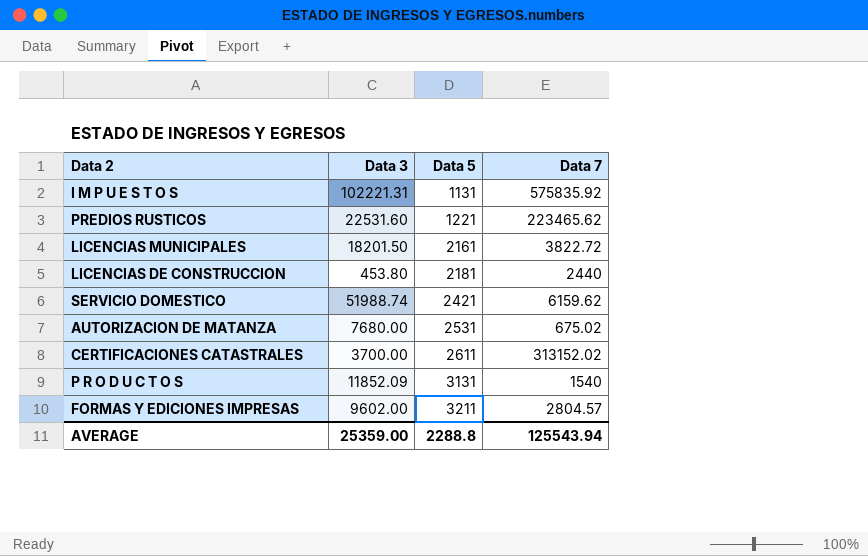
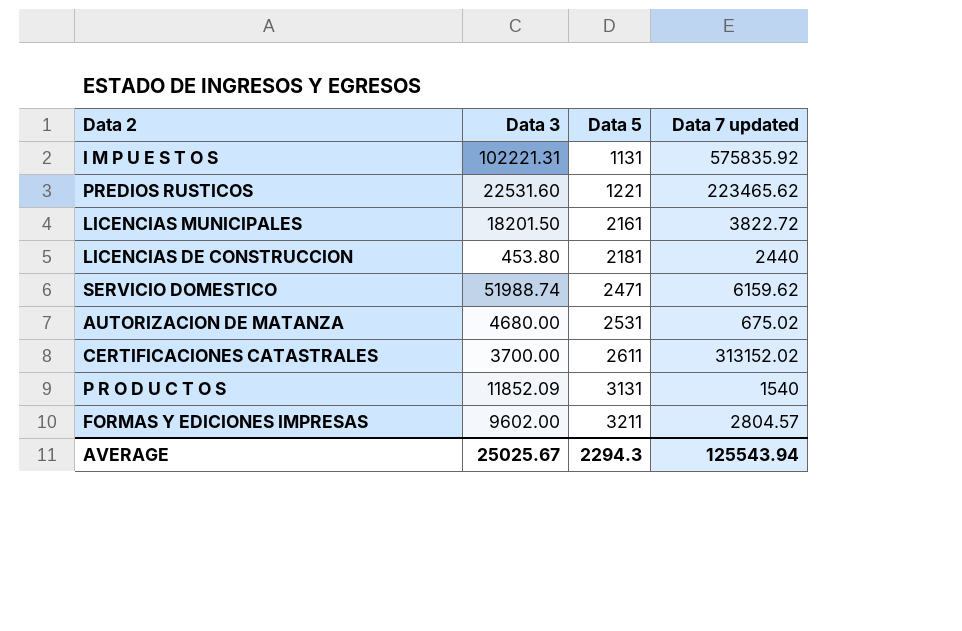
column name: Data 7 -> Data 7 updated
SERVICIO DOMESTICO | Data 5: 2421 -> 2471
AUTORIZACION DE MATANZA | Data 3: 7680.00 -> 4680.00
AVERAGE | Data 3: 25359.00 -> 25025.67
AVERAGE | Data 5: 2288.8 -> 2294.3

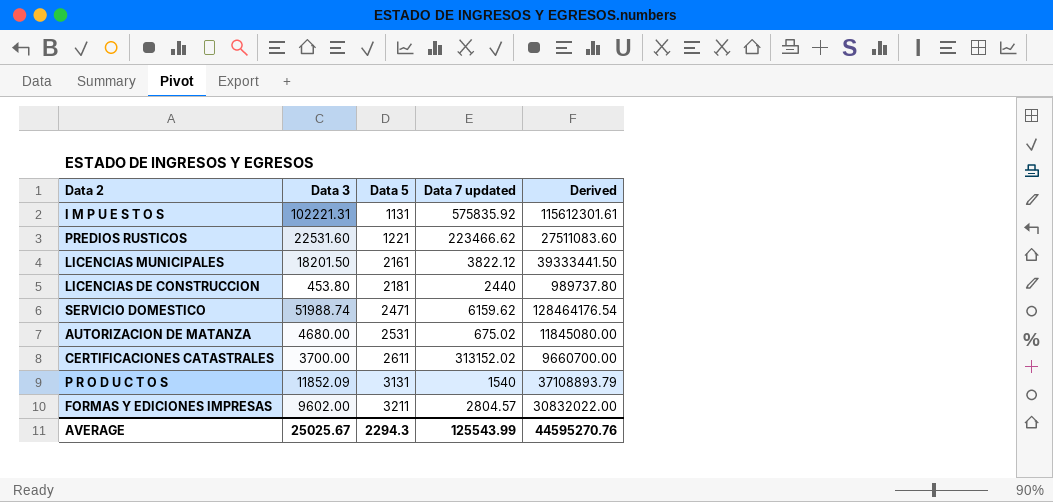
column Derived | formula: none -> [Data 3] * [Data 5]
PREDIOS RUSTICOS | Data 7 updated: 223465.62 -> 223466.62
LICENCIAS MUNICIPALES | Data 7 updated: 3822.72 -> 3822.12
AVERAGE | Data 7 updated: 125543.94 -> 125543.99

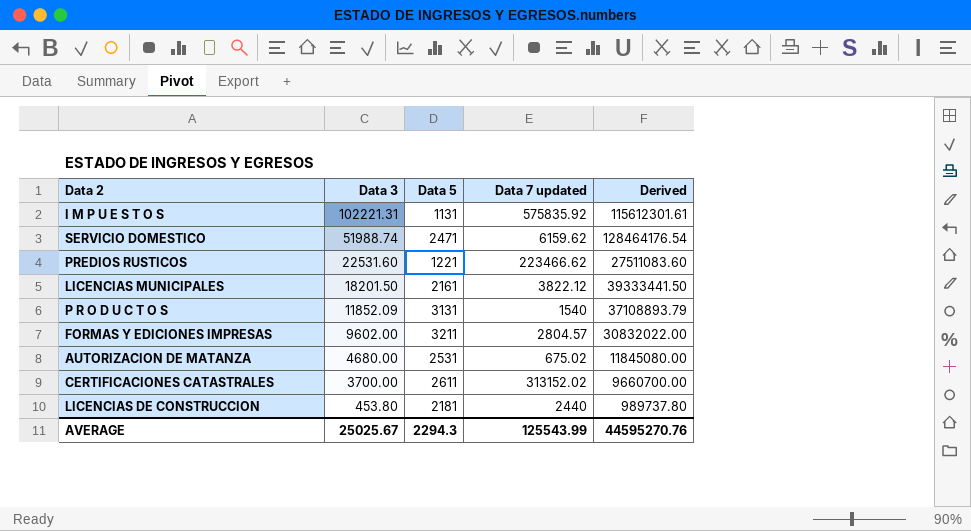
row order: Data 5 ascending -> Data 3 descending

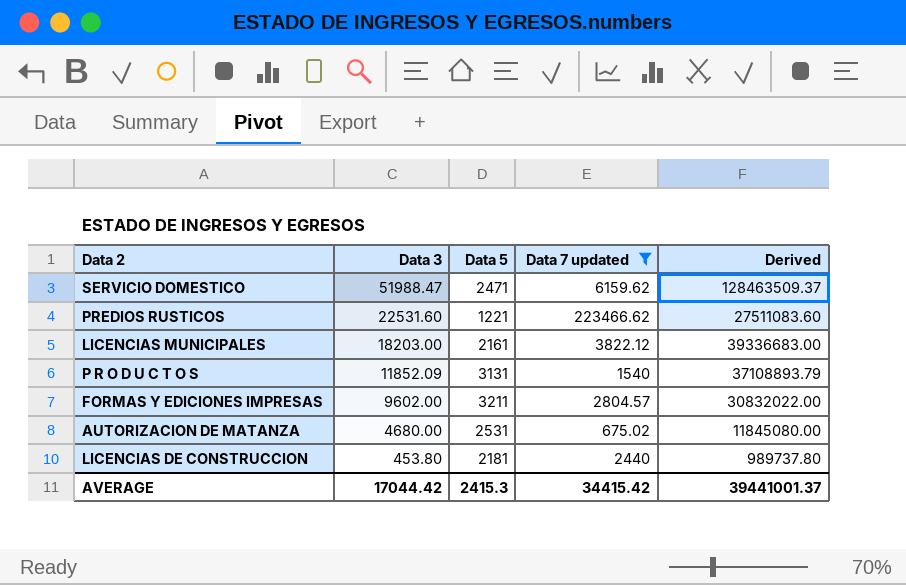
filter: none -> Data 7 updated <= 223466.62
SERVICIO DOMESTICO | Data 3: 51988.74 -> 51988.47
SERVICIO DOMESTICO | Derived: 128464176.54 -> 128463509.37
LICENCIAS MUNICIPALES | Data 3: 18201.50 -> 18203.00
LICENCIAS MUNICIPALES | Derived: 39333441.50 -> 39336683.00
AVERAGE | Data 3: 25025.67 -> 17044.42
AVERAGE | Data 5: 2294.3 -> 2415.3
AVERAGE | Data 7 updated: 125543.99 -> 34415.42
AVERAGE | Derived: 44595270.76 -> 39441001.37

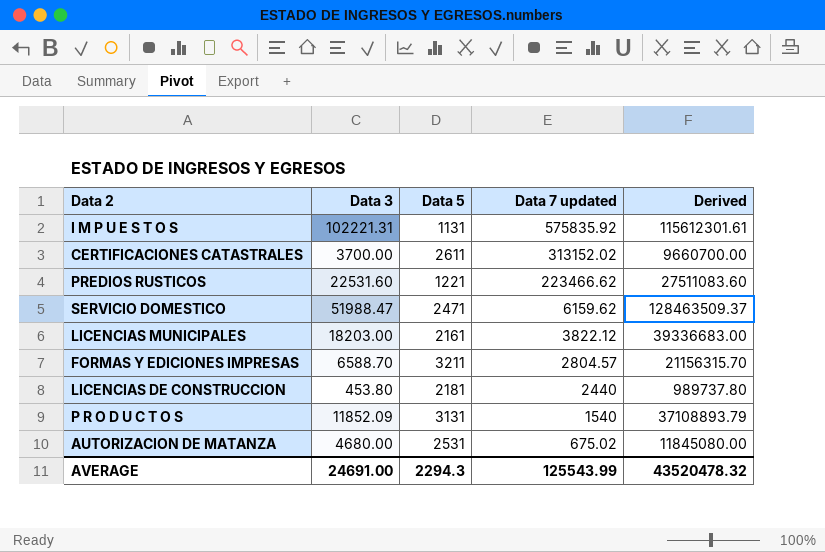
filter: Data 7 updated <= 223466.62 -> none
row order: Data 3 descending -> Data 7 updated descending
FORMAS Y EDICIONES IMPRESAS | Data 3: 9602.00 -> 6588.70
FORMAS Y EDICIONES IMPRESAS | Derived: 30832022.00 -> 21156315.70
AVERAGE | Data 3: 17044.42 -> 24691.00
AVERAGE | Data 5: 2415.3 -> 2294.3
AVERAGE | Data 7 updated: 34415.42 -> 125543.99
AVERAGE | Derived: 39441001.37 -> 43520478.32

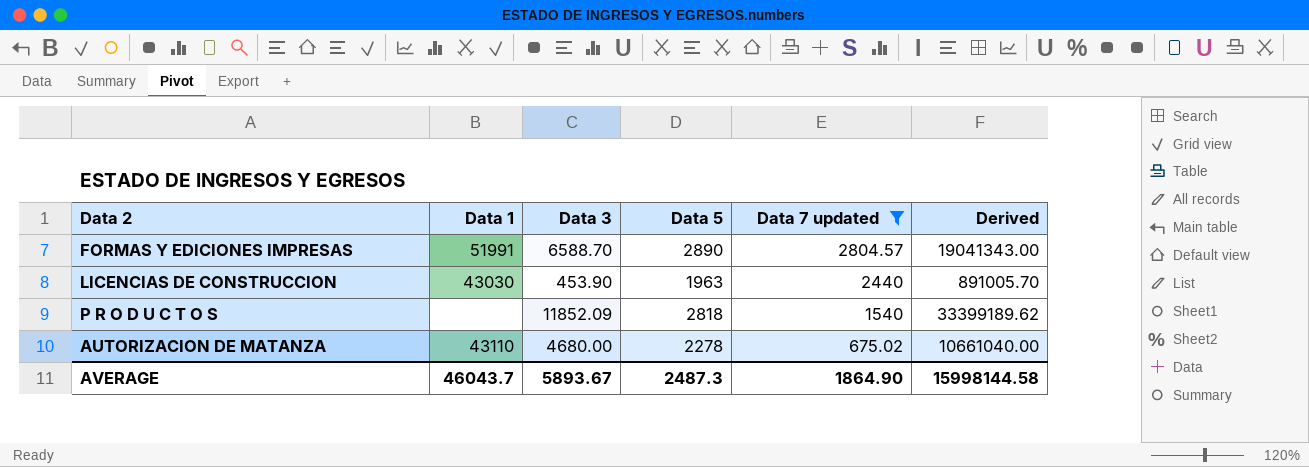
filter: none -> Data 7 updated <= 2804.57
column Data 1 | position: none -> 2
FORMAS Y EDICIONES IMPRESAS | Data 5: 3211 -> 2890
FORMAS Y EDICIONES IMPRESAS | Derived: 21156315.70 -> 19041343.00
LICENCIAS DE CONSTRUCCION | Data 3: 453.80 -> 453.90
LICENCIAS DE CONSTRUCCION | Data 5: 2181 -> 1963
LICENCIAS DE CONSTRUCCION | Derived: 989737.80 -> 891005.70
P R O D U C T O S | Data 5: 3131 -> 2818
P R O D U C T O S | Derived: 37108893.79 -> 33399189.62
AUTORIZACION DE MATANZA | Data 5: 2531 -> 2278
AUTORIZACION DE MATANZA | Derived: 11845080.00 -> 10661040.00
AVERAGE | Data 3: 24691.00 -> 5893.67
AVERAGE | Data 5: 2294.3 -> 2487.3
AVERAGE | Data 7 updated: 125543.99 -> 1864.90
AVERAGE | Derived: 43520478.32 -> 15998144.58

